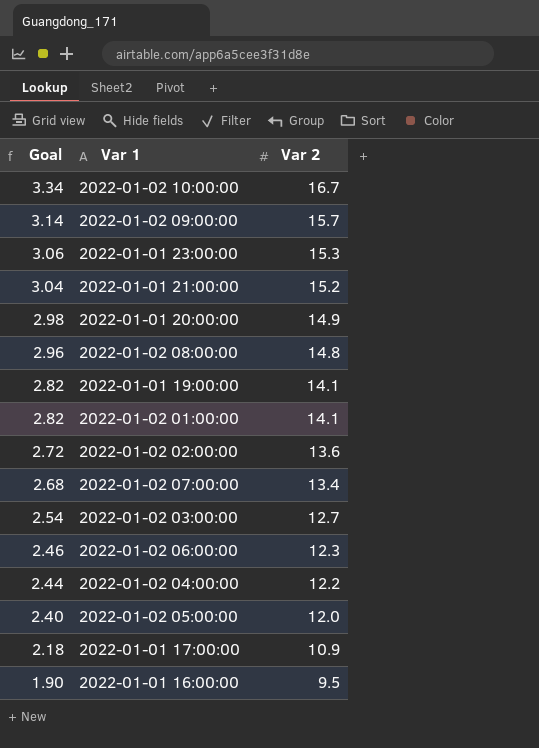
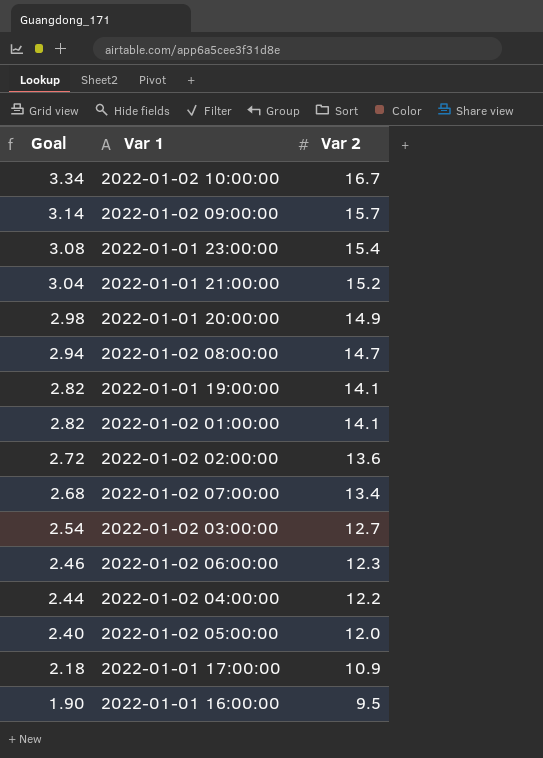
2022-01-01 23:00:00 | Goal: 3.06 -> 3.08
2022-01-01 23:00:00 | Var 2: 15.3 -> 15.4
2022-01-02 08:00:00 | Goal: 2.96 -> 2.94
2022-01-02 08:00:00 | Var 2: 14.8 -> 14.7

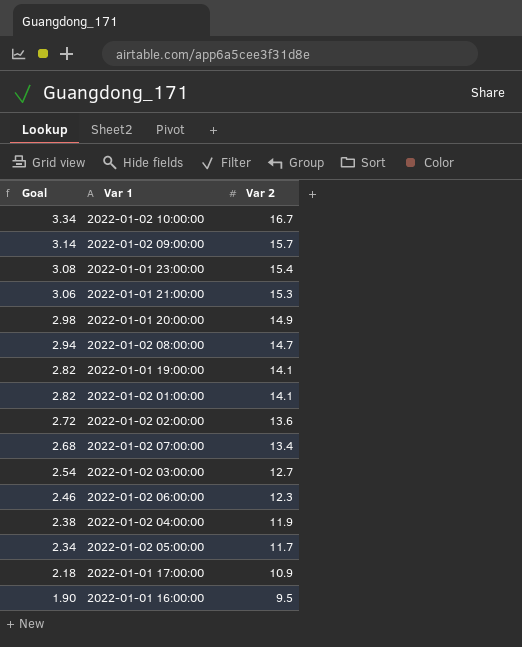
2022-01-01 21:00:00 | Goal: 3.04 -> 3.06
2022-01-01 21:00:00 | Var 2: 15.2 -> 15.3
2022-01-02 04:00:00 | Goal: 2.44 -> 2.38
2022-01-02 04:00:00 | Var 2: 12.2 -> 11.9
2022-01-02 05:00:00 | Goal: 2.40 -> 2.34
2022-01-02 05:00:00 | Var 2: 12.0 -> 11.7

